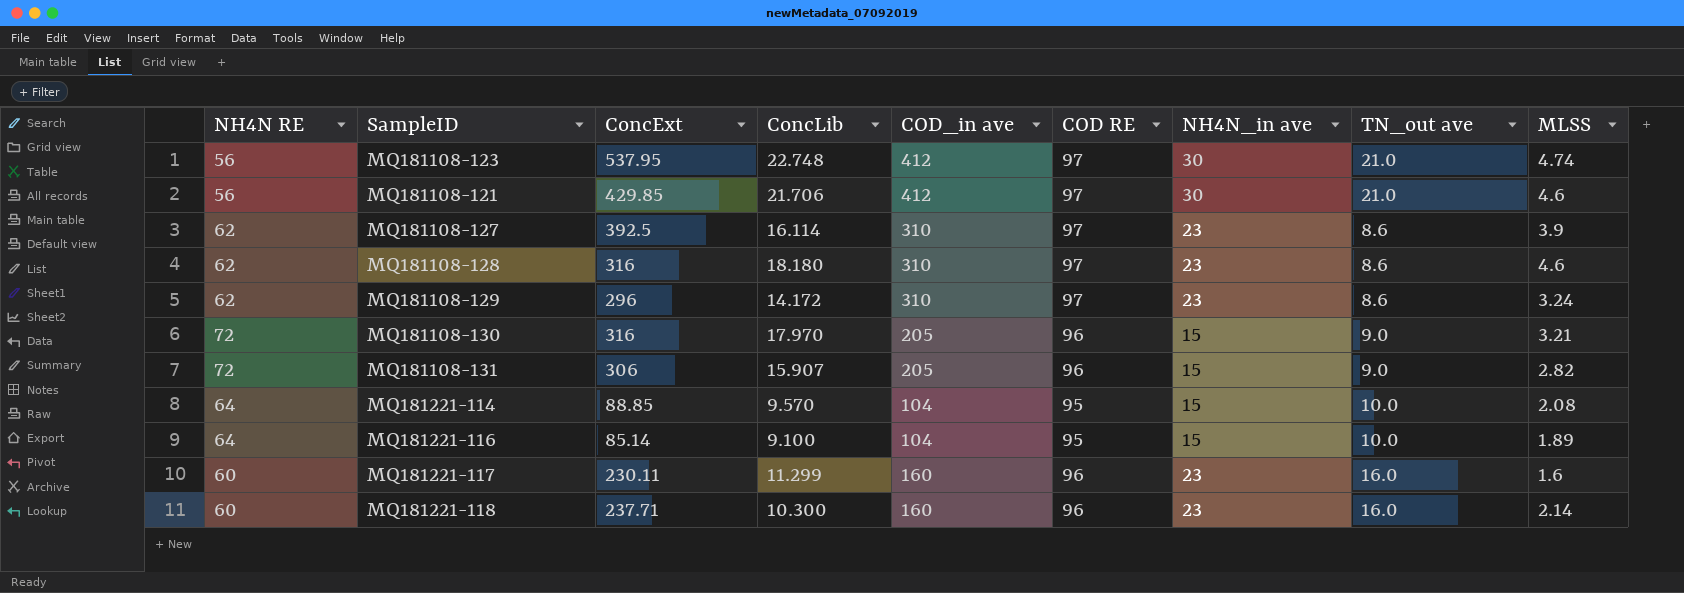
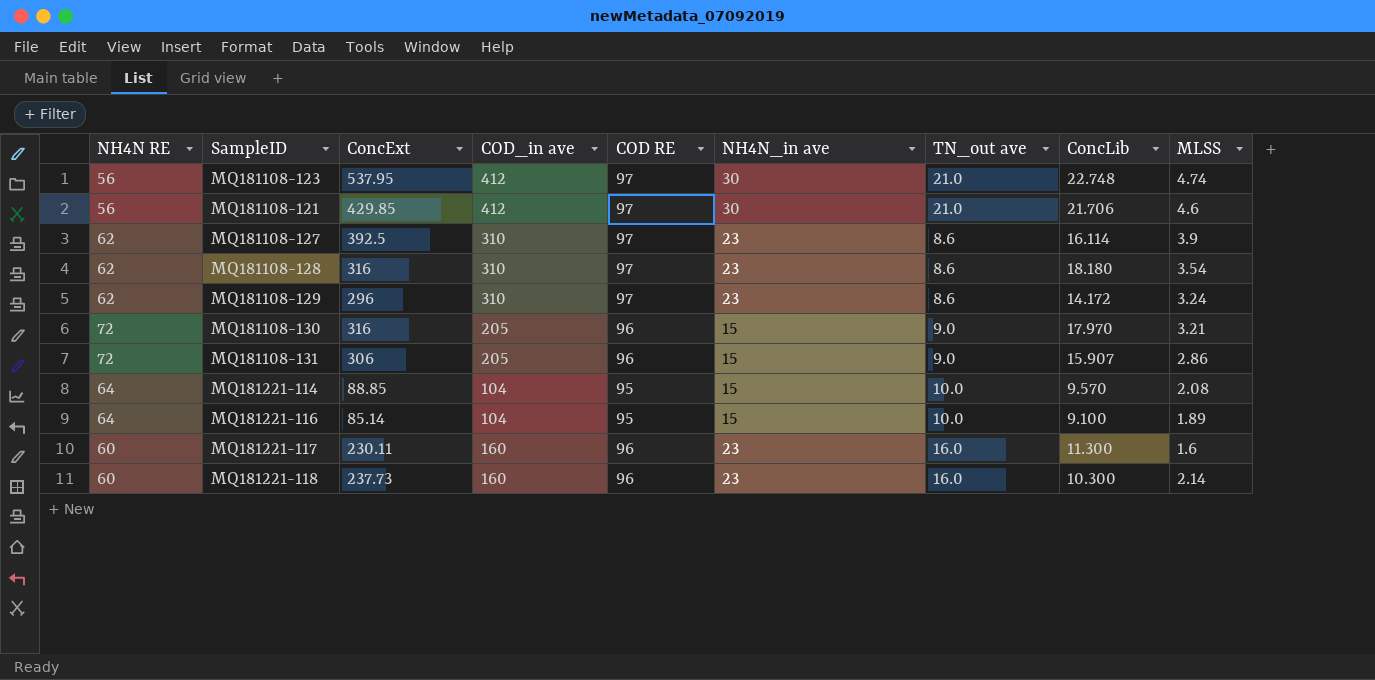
column ConcLib | position: 4 -> 8
MQ181108-128 | MLSS: 4.6 -> 3.54
MQ181108-131 | MLSS: 2.82 -> 2.86
MQ181221-117 | ConcLib: 11.299 -> 11.300
MQ181221-118 | ConcExt: 237.71 -> 237.73

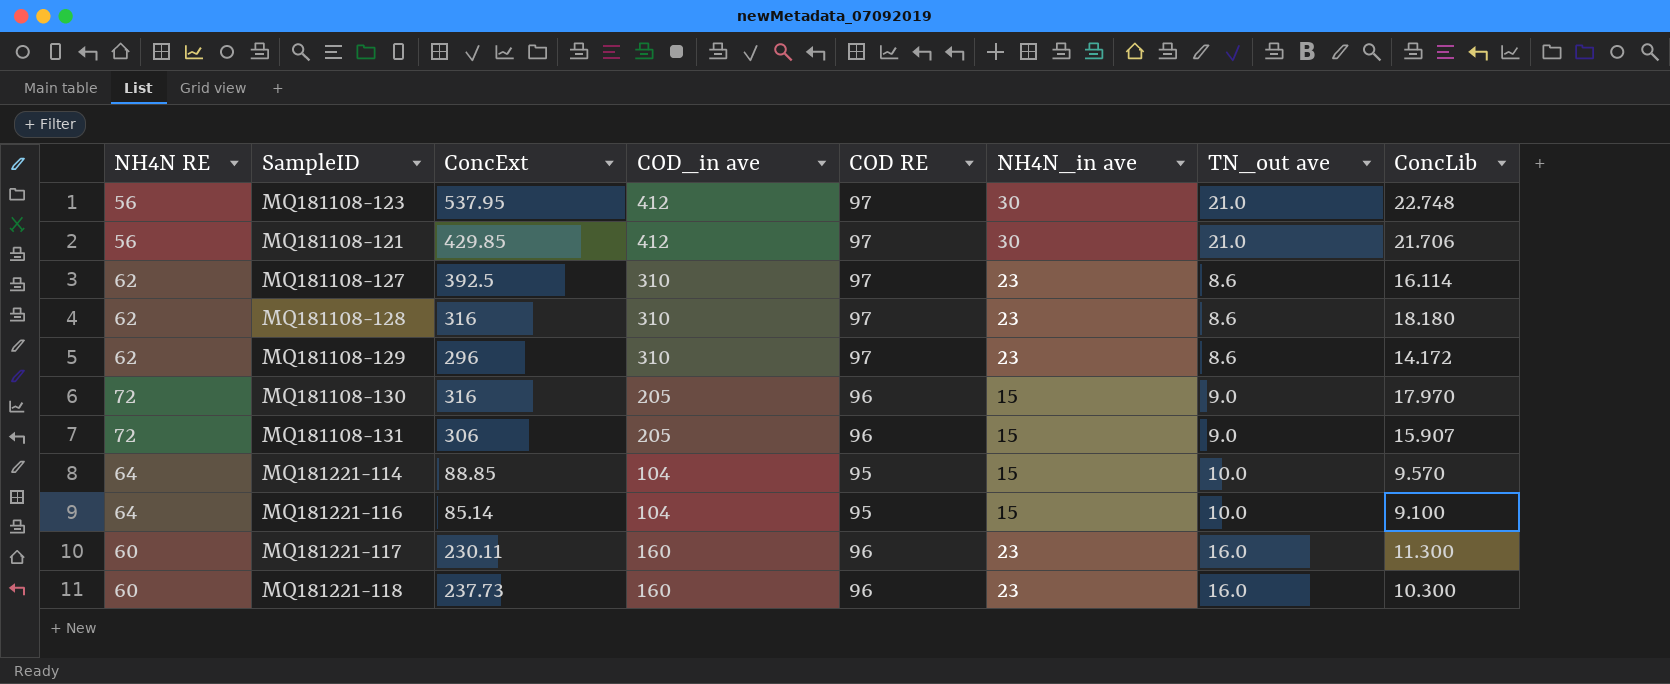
column MLSS | position: 9 -> none

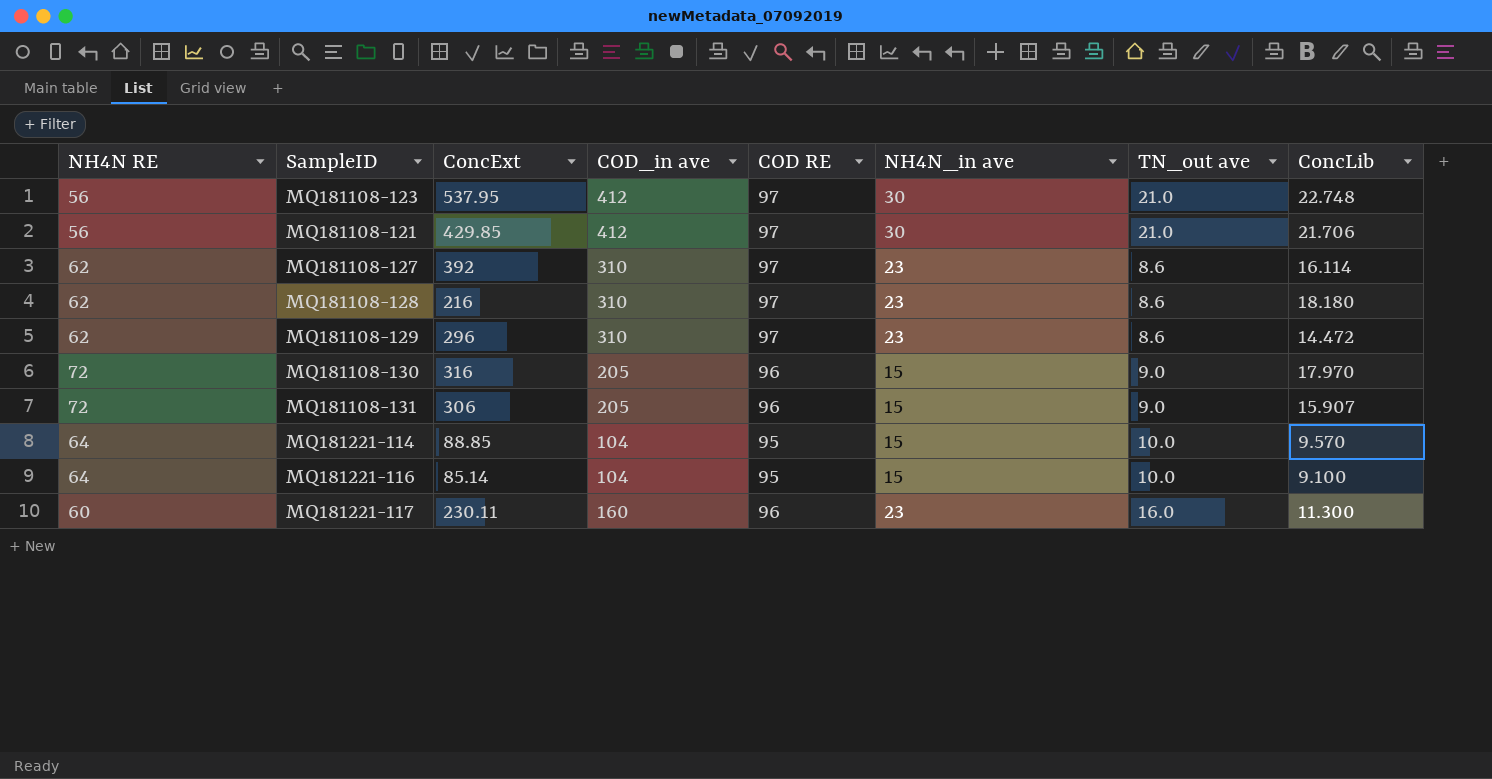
row MQ181221-118: 60 | 237.73 | 160 | 96 | 23 | 16.0 | 10.300 -> none
MQ181108-127 | ConcExt: 392.5 -> 392
MQ181108-128 | ConcExt: 316 -> 216
MQ181108-129 | ConcLib: 14.172 -> 14.472

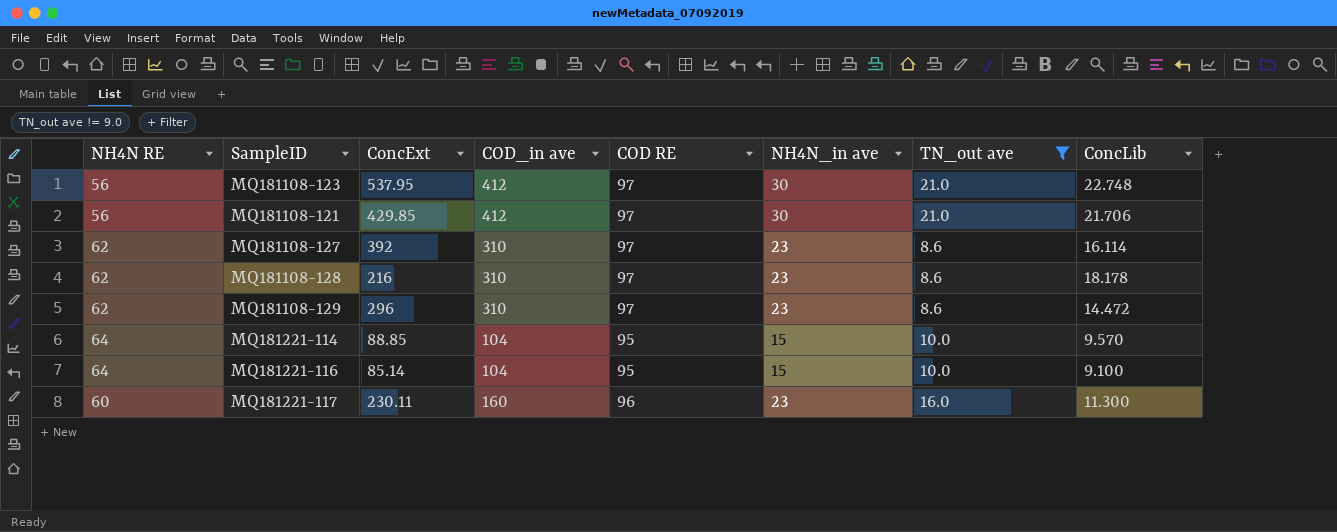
filter: none -> TN_out ave != 9.0
MQ181108-128 | ConcLib: 18.180 -> 18.178

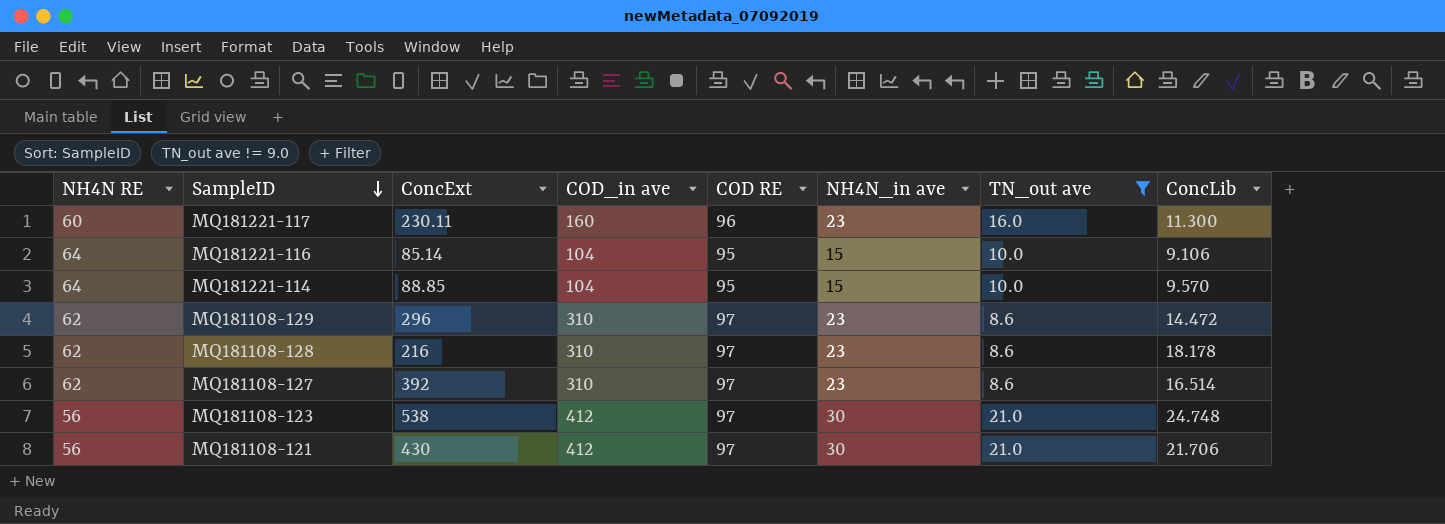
row order: none -> SampleID descending
MQ181221-116 | ConcLib: 9.100 -> 9.106
MQ181108-127 | ConcLib: 16.114 -> 16.514
MQ181108-123 | ConcExt: 537.95 -> 538
MQ181108-123 | ConcLib: 22.748 -> 24.748
MQ181108-121 | ConcExt: 429.85 -> 430

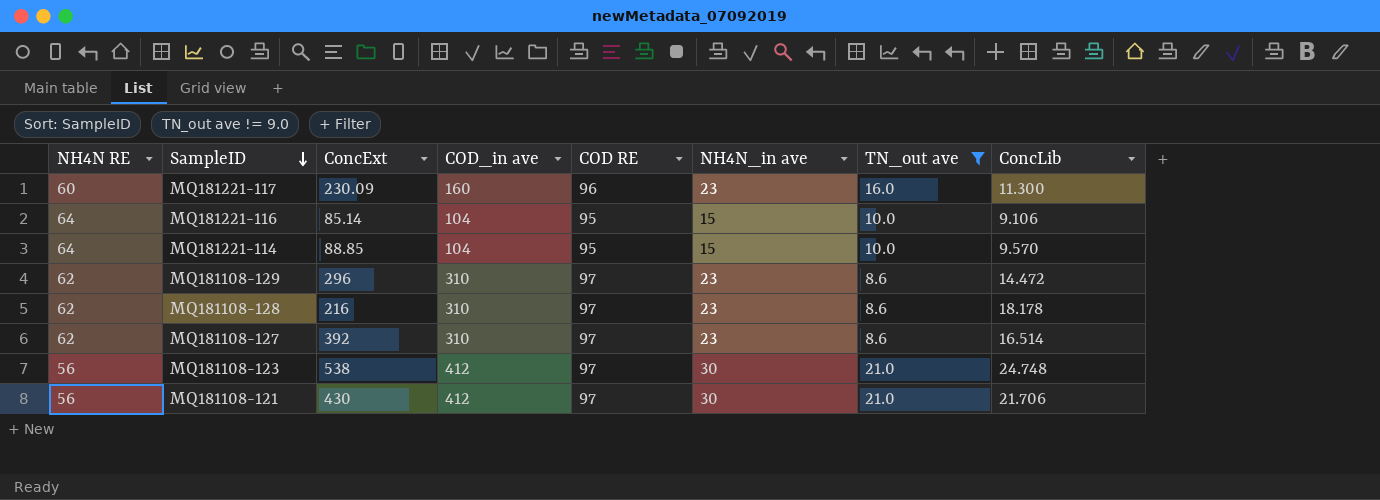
MQ181221-117 | ConcExt: 230.11 -> 230.09

